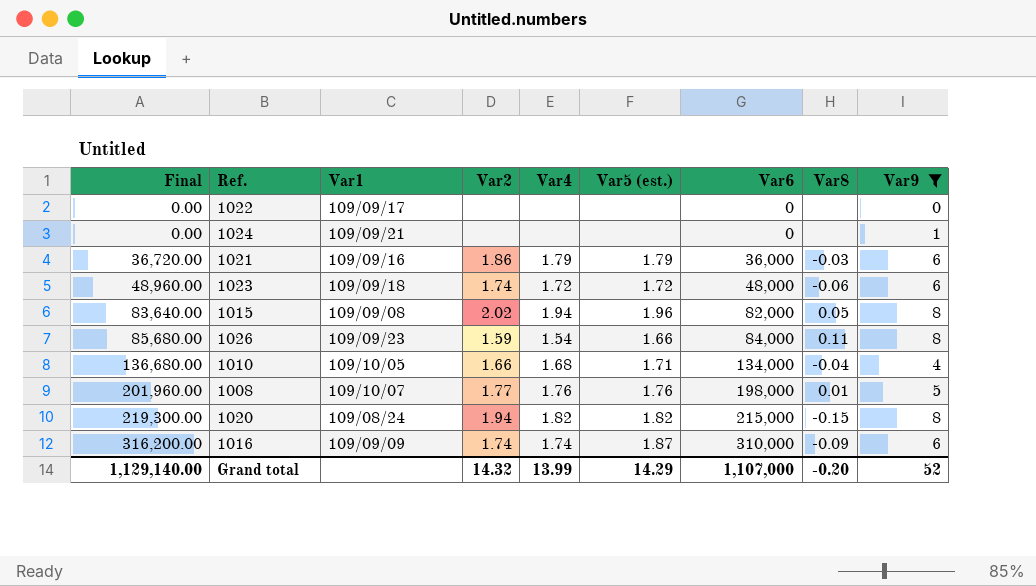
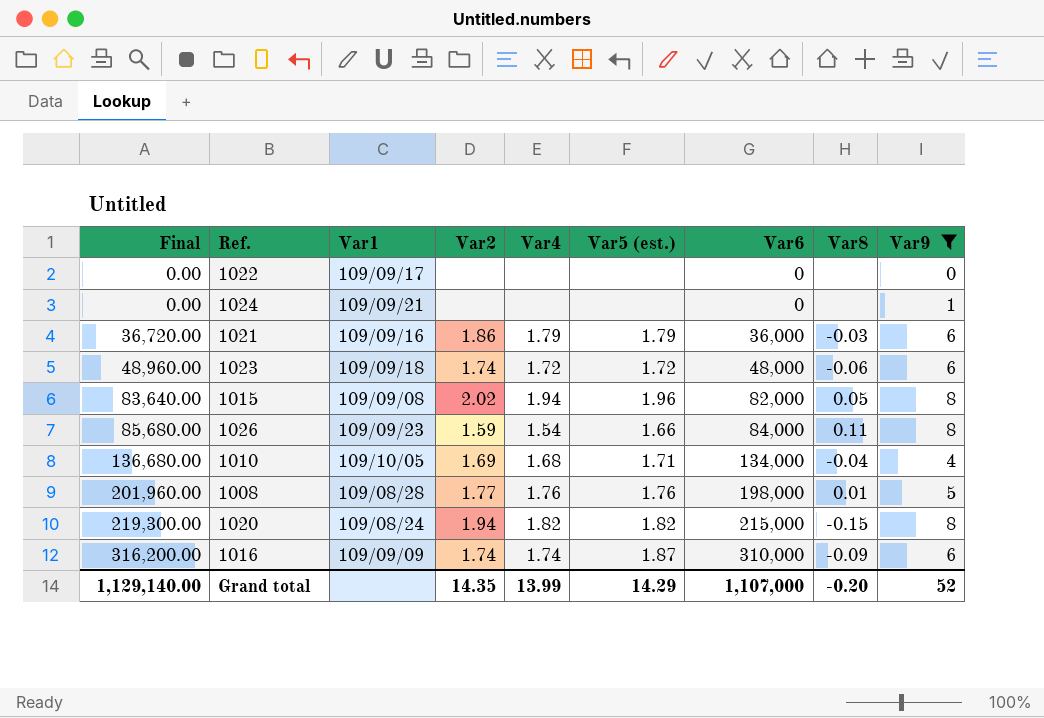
1010 | Var2: 1.66 -> 1.69
1008 | Var1: 109/10/07 -> 109/08/28
Grand total | Var2: 14.32 -> 14.35

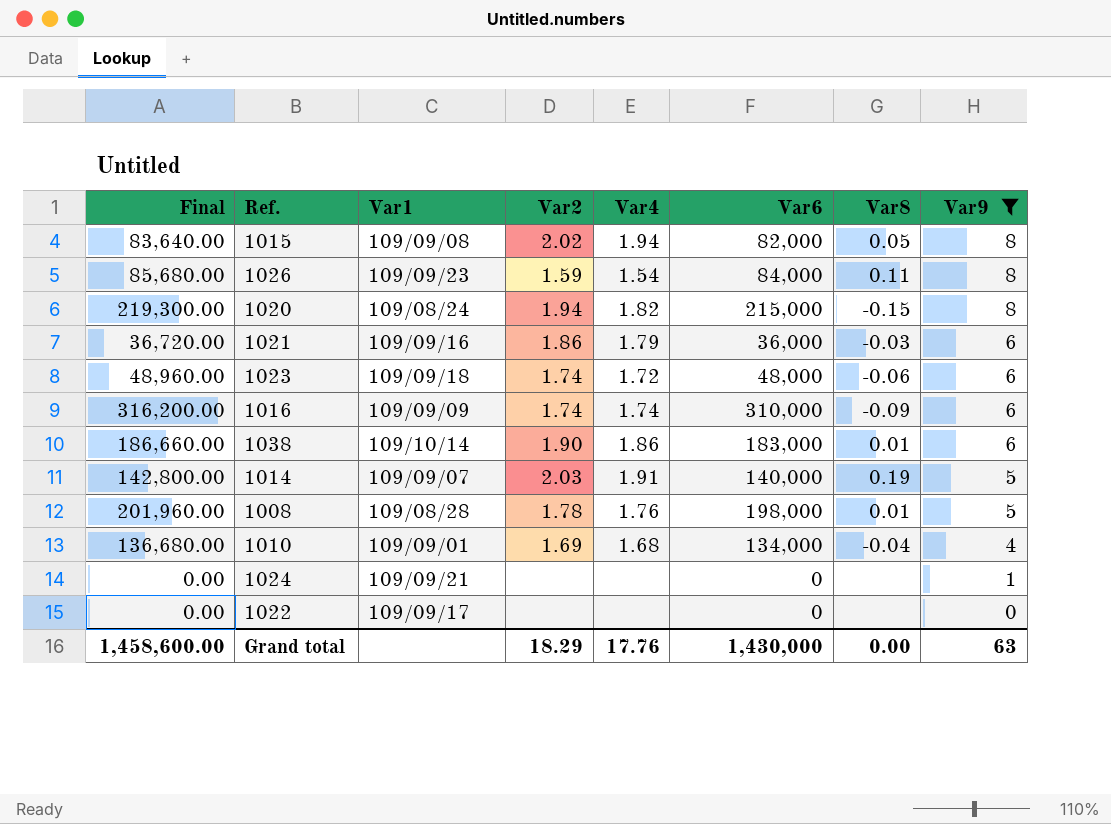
row order: Final ascending -> Var9 descending
column Var5 (est.) | position: 6 -> none
row 1038: none -> 186,660.00 | 109/10/14 | 1.90 | 1.86 | 183,000 | 0.01 | 6
row 1014: none -> 142,800.00 | 109/09/07 | 2.03 | 1.91 | 140,000 | 0.19 | 5
1008 | Var2: 1.77 -> 1.78
1010 | Var1: 109/10/05 -> 109/09/01
Grand total | Final: 1,129,140.00 -> 1,458,600.00
Grand total | Var2: 14.35 -> 18.29
Grand total | Var4: 13.99 -> 17.76
Grand total | Var6: 1,107,000 -> 1,430,000
Grand total | Var8: -0.20 -> 0.00
Grand total | Var9: 52 -> 63

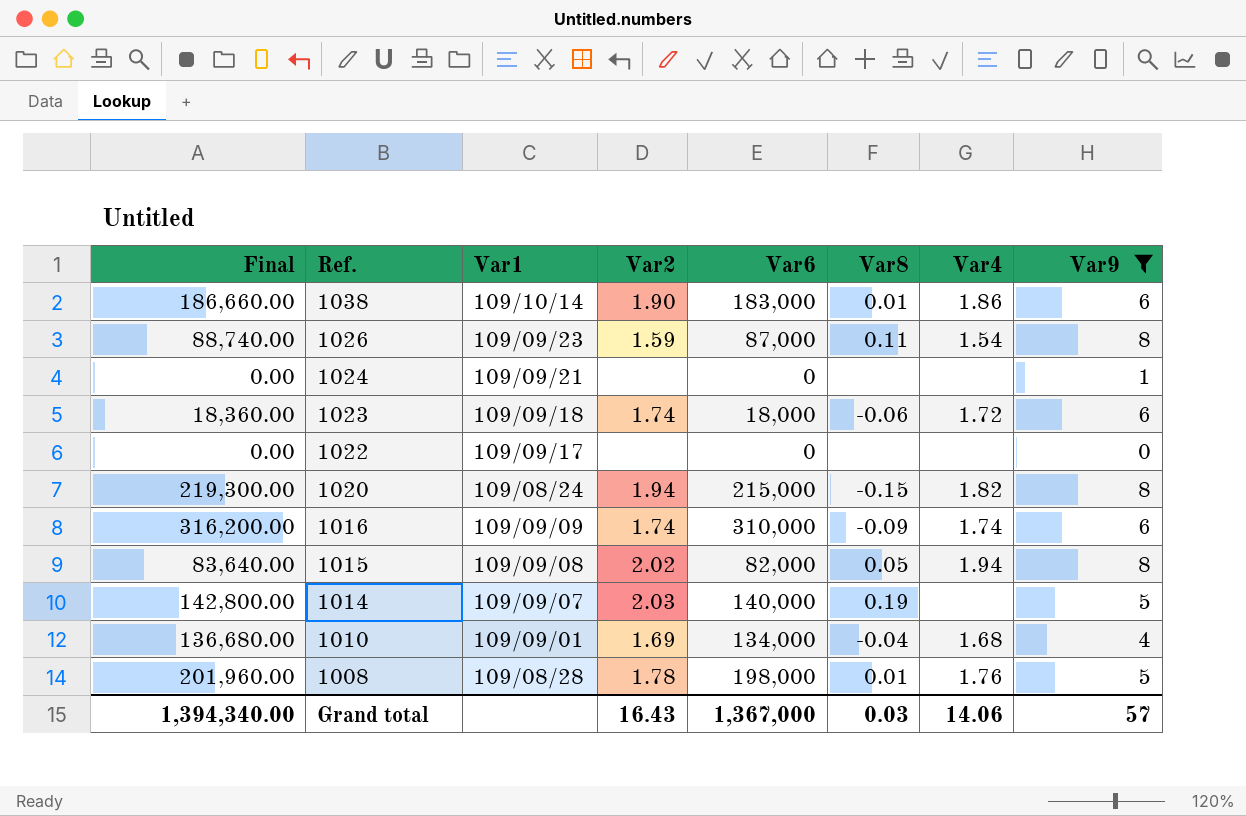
row order: Var9 descending -> Ref. descending
column Var4 | position: 5 -> 7
row 1021: 36,720.00 | 109/09/16 | 1.86 | 1.79 | 36,000 | -0.03 | 6 -> none
1026 | Final: 85,680.00 -> 88,740.00
1026 | Var6: 84,000 -> 87,000
1023 | Final: 48,960.00 -> 18,360.00
1023 | Var6: 48,000 -> 18,000
1014 | Var4: 1.91 -> none
Grand total | Final: 1,458,600.00 -> 1,394,340.00
Grand total | Var2: 18.29 -> 16.43
Grand total | Var6: 1,430,000 -> 1,367,000
Grand total | Var8: 0.00 -> 0.03
Grand total | Var4: 17.76 -> 14.06
Grand total | Var9: 63 -> 57

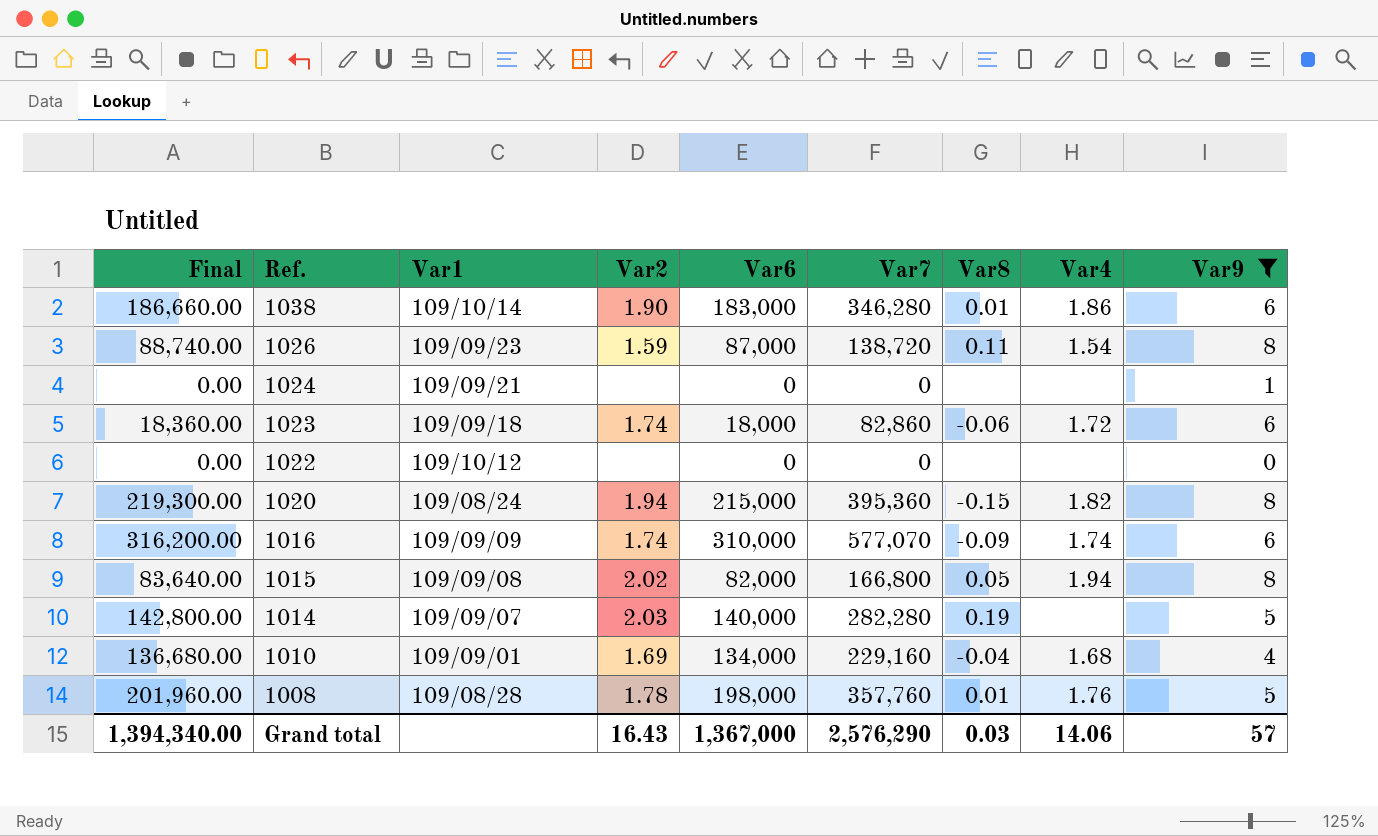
column Var7 | position: none -> 6
1022 | Var1: 109/09/17 -> 109/10/12

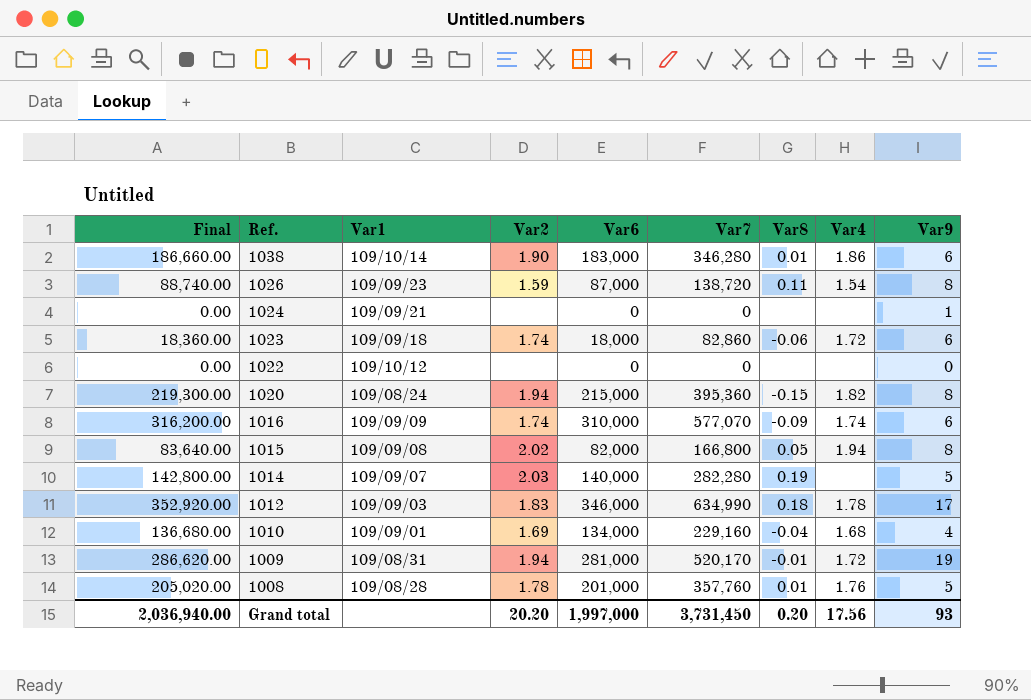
filter: Var9 <= 8 -> none
1008 | Final: 201,960.00 -> 205,020.00
1008 | Var6: 198,000 -> 201,000
Grand total | Final: 1,394,340.00 -> 2,036,940.00
Grand total | Var2: 16.43 -> 20.20
Grand total | Var6: 1,367,000 -> 1,997,000
Grand total | Var7: 2,576,290 -> 3,731,450
Grand total | Var8: 0.03 -> 0.20
Grand total | Var4: 14.06 -> 17.56
Grand total | Var9: 57 -> 93

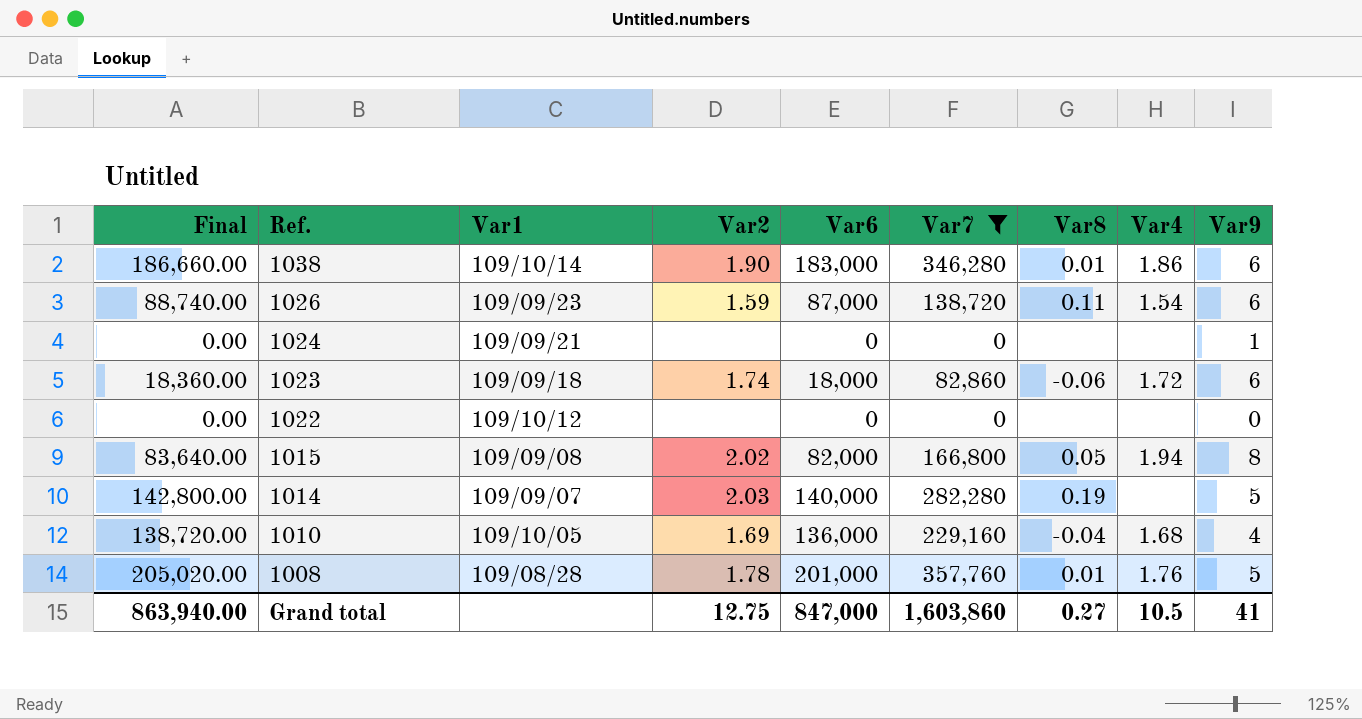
filter: none -> Var7 <= 357,760
1026 | Var9: 8 -> 6
1010 | Final: 136,680.00 -> 138,720.00
1010 | Var1: 109/09/01 -> 109/10/05
1010 | Var6: 134,000 -> 136,000
Grand total | Final: 2,036,940.00 -> 863,940.00
Grand total | Var2: 20.20 -> 12.75
Grand total | Var6: 1,997,000 -> 847,000
Grand total | Var7: 3,731,450 -> 1,603,860
Grand total | Var8: 0.20 -> 0.27
Grand total | Var4: 17.56 -> 10.5
Grand total | Var9: 93 -> 41

